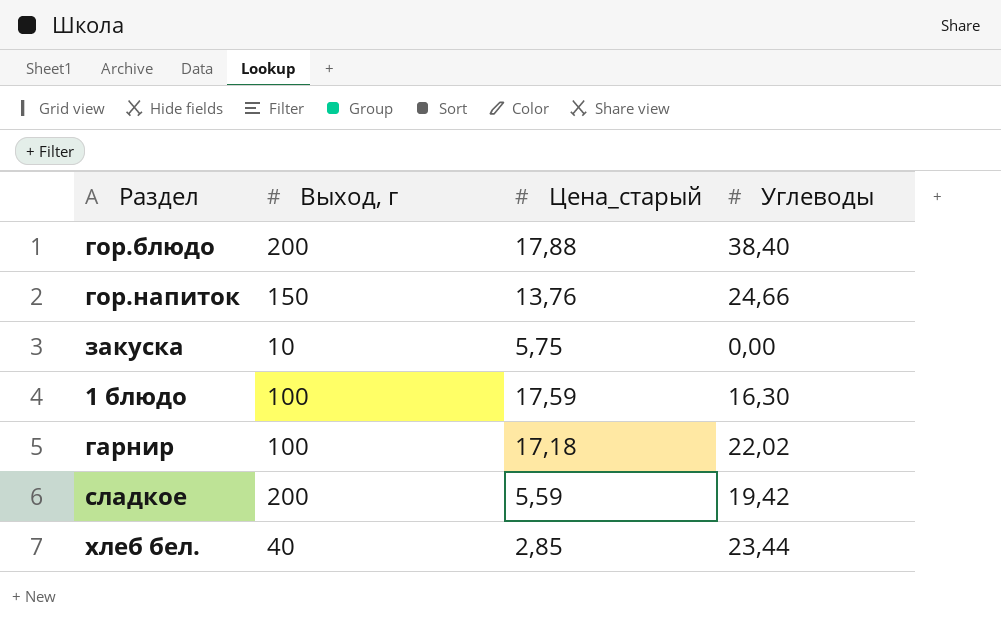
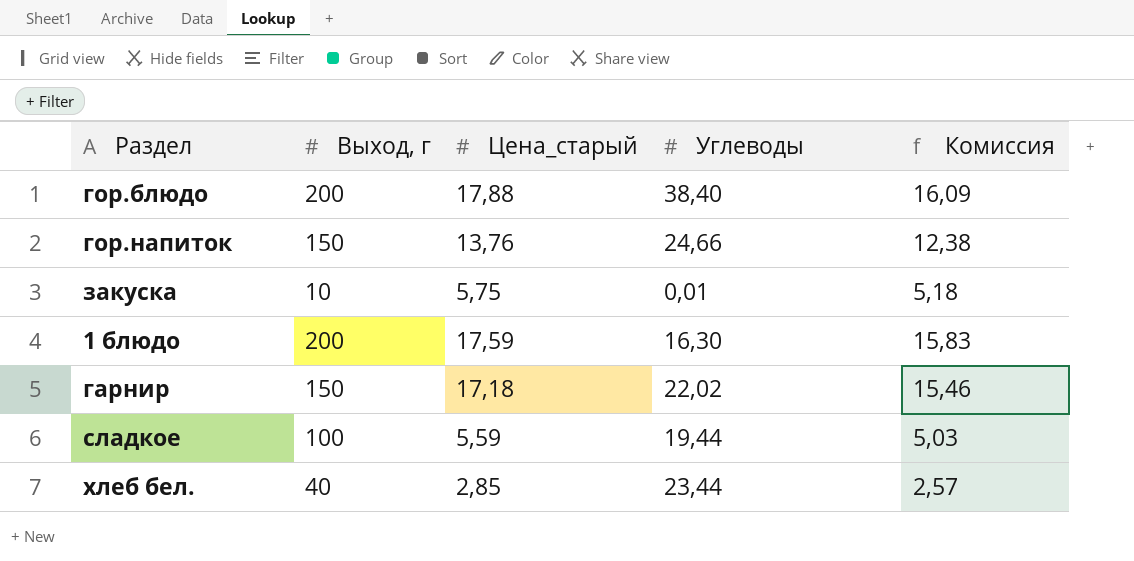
column Комиссия | formula: none -> [Цена_старый] * 0,9
закуска | Углеводы: 0,00 -> 0,01
1 блюдо | Выход, г: 100 -> 200
гарнир | Выход, г: 100 -> 150
сладкое | Выход, г: 200 -> 100
сладкое | Углеводы: 19,42 -> 19,44

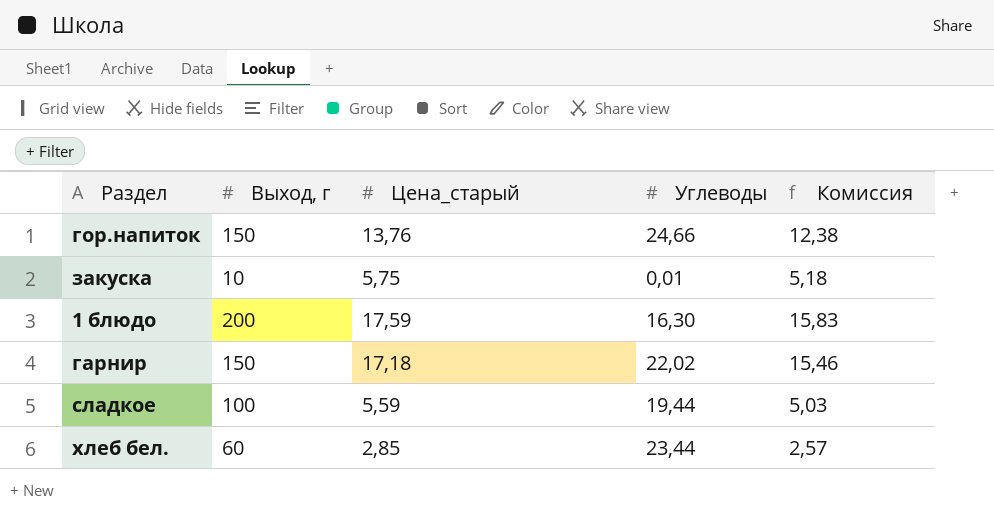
row гор.блюдо: 200 | 17,88 | 38,40 | 16,09 -> none
хлеб бел. | Выход, г: 40 -> 60

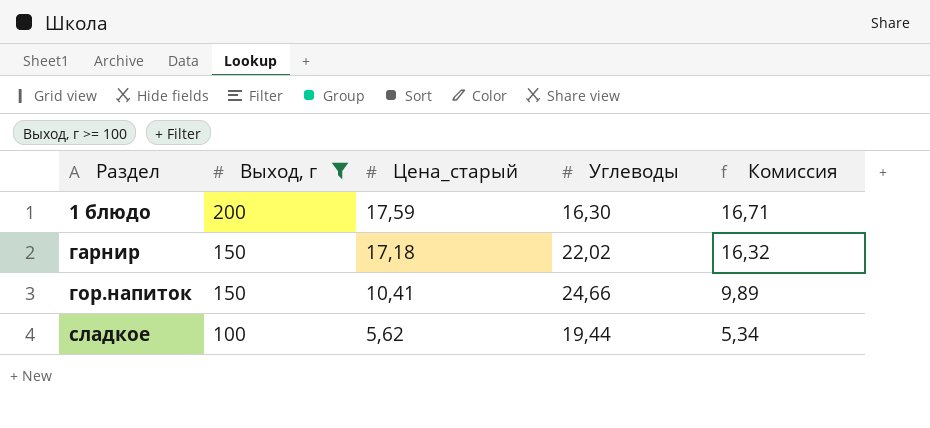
filter: none -> Выход, г >= 100
row order: none -> Раздел ascending
column Комиссия | formula: [Цена_старый] * 0,9 -> [Цена_старый] * 0,95
гор.напиток | Цена_старый: 13,76 -> 10,41
сладкое | Цена_старый: 5,59 -> 5,62

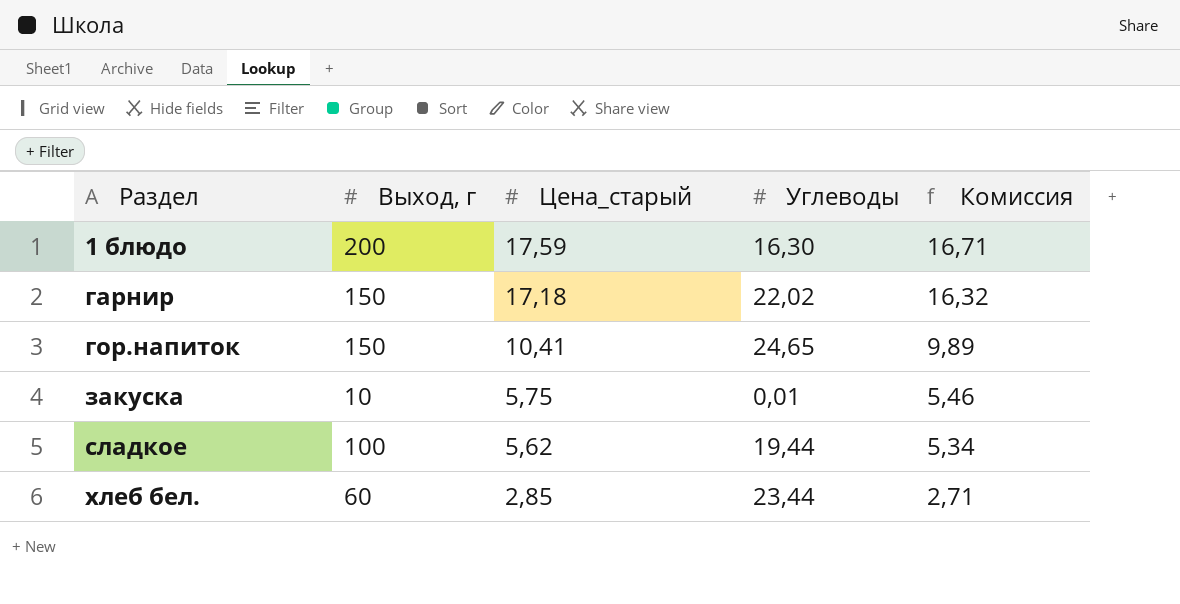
filter: Выход, г >= 100 -> none
гор.напиток | Углеводы: 24,66 -> 24,65

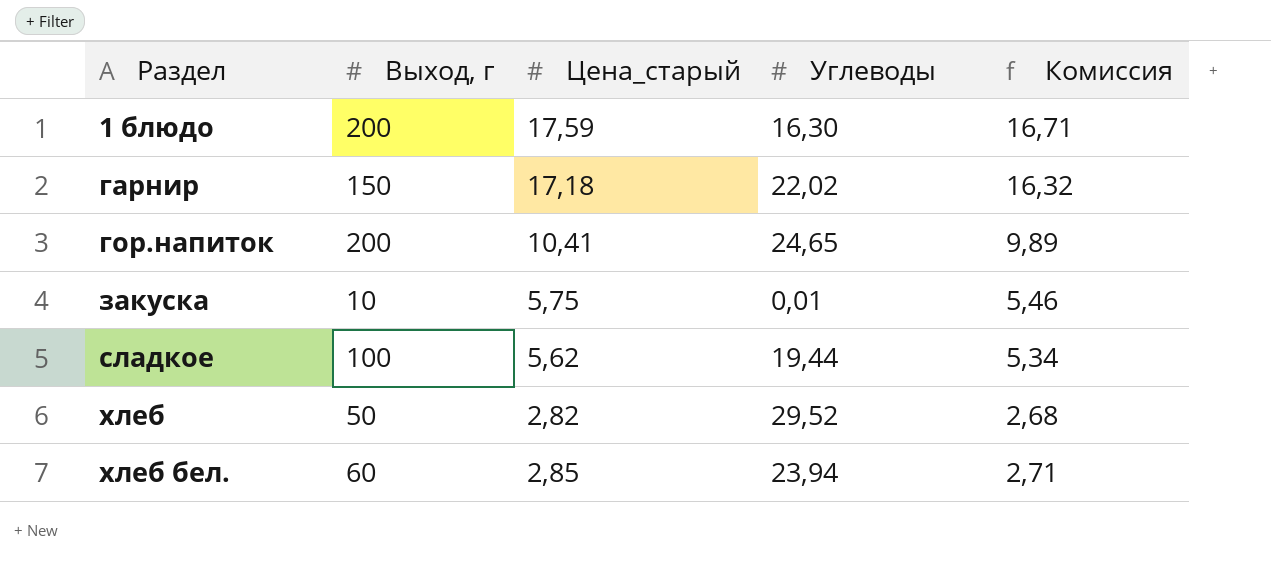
гор.напиток | Выход, г: 150 -> 200
row хлеб: none -> 50 | 2,82 | 29,52 | 2,68
хлеб бел. | Углеводы: 23,44 -> 23,94

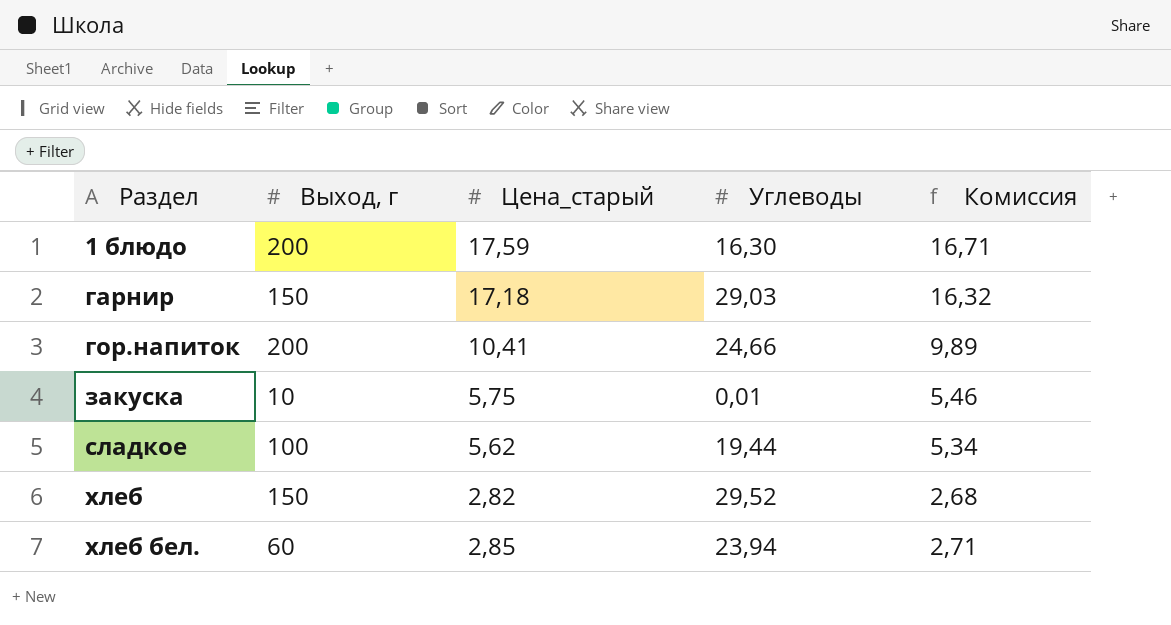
гарнир | Углеводы: 22,02 -> 29,03
гор.напиток | Углеводы: 24,65 -> 24,66
хлеб | Выход, г: 50 -> 150

